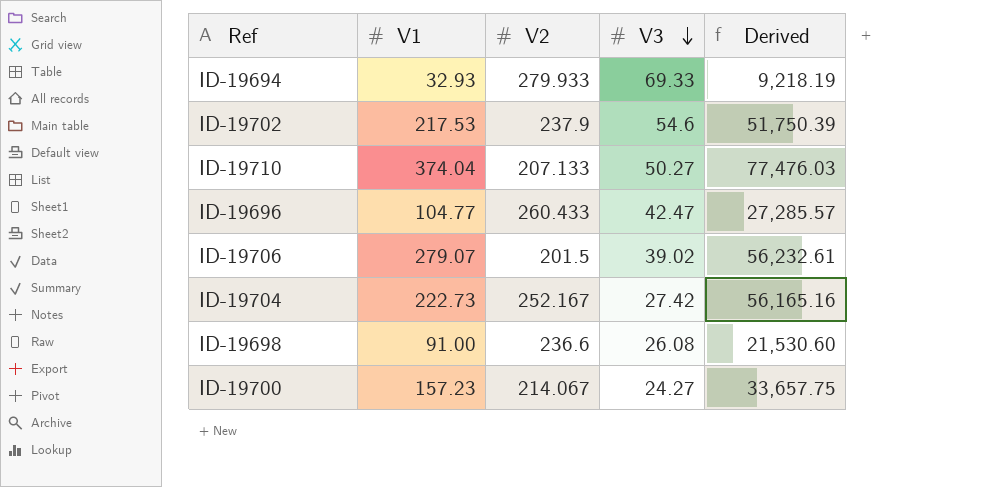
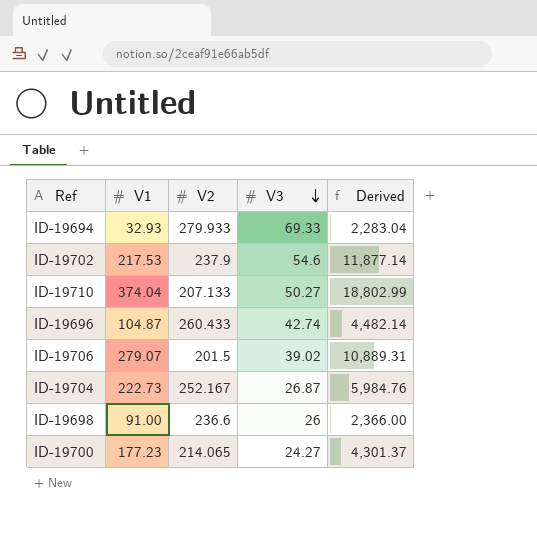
column Derived | formula: [V1] * [V2] -> [V1] * [V3]
ID-19696 | V1: 104.77 -> 104.87
ID-19696 | V3: 42.47 -> 42.74
ID-19704 | V3: 27.42 -> 26.87
ID-19698 | V3: 26.08 -> 26
ID-19700 | V1: 157.23 -> 177.23
ID-19700 | V2: 214.067 -> 214.065

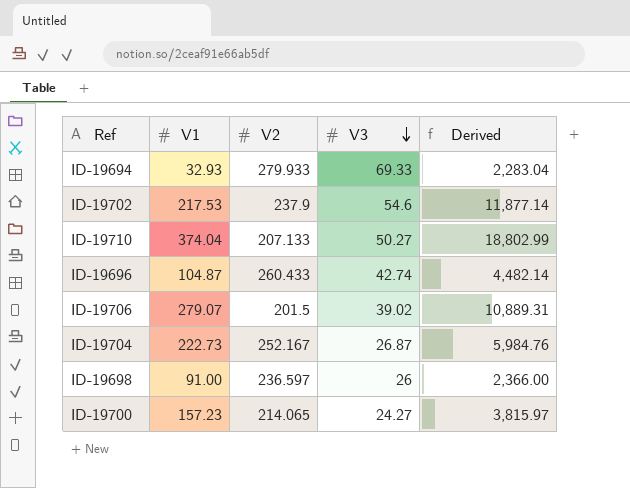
ID-19698 | V2: 236.6 -> 236.597
ID-19700 | V1: 177.23 -> 157.23
ID-19700 | Derived: 4,301.37 -> 3,815.97

